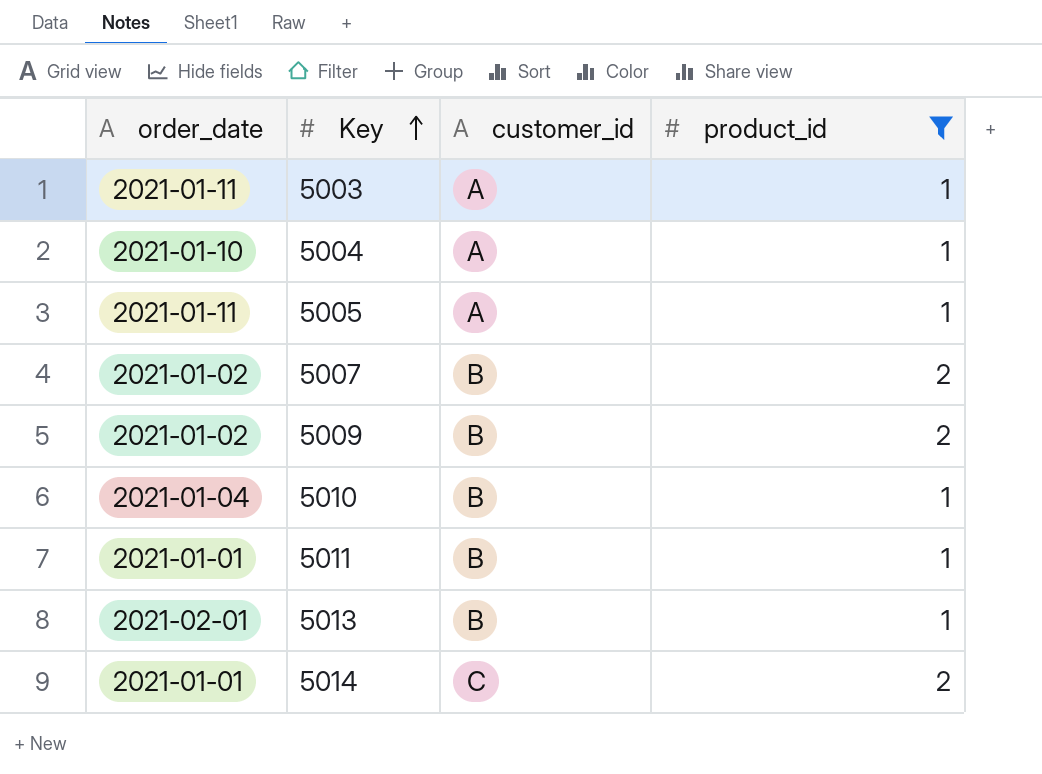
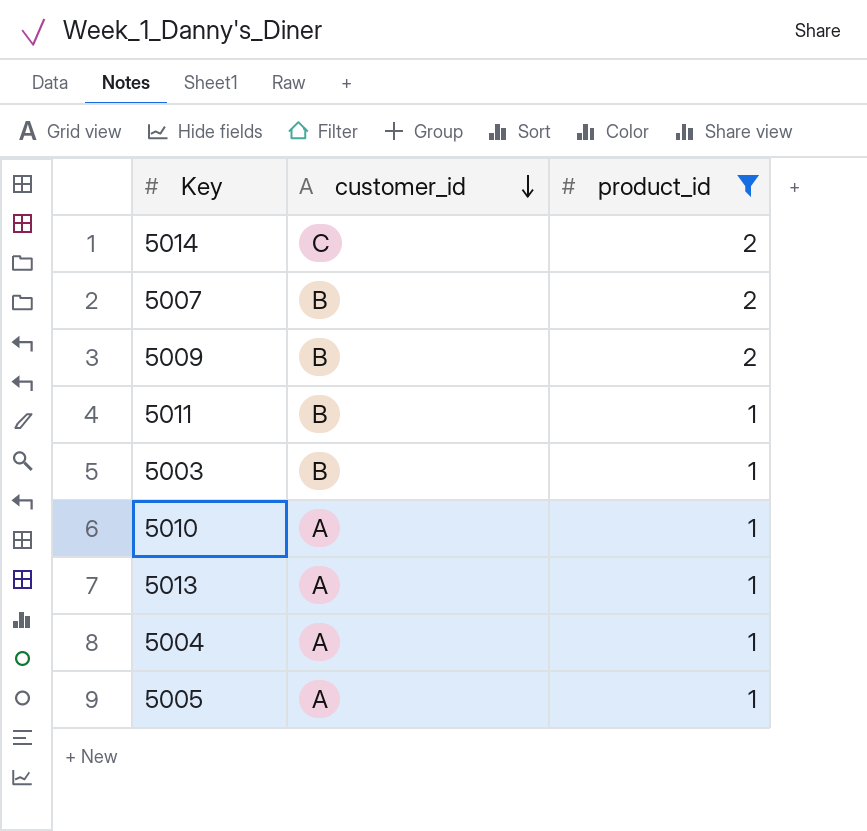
row order: Key ascending -> customer_id descending
column order_date | position: 1 -> none
5003 | customer_id: A -> B
5010 | customer_id: B -> A
5013 | customer_id: B -> A

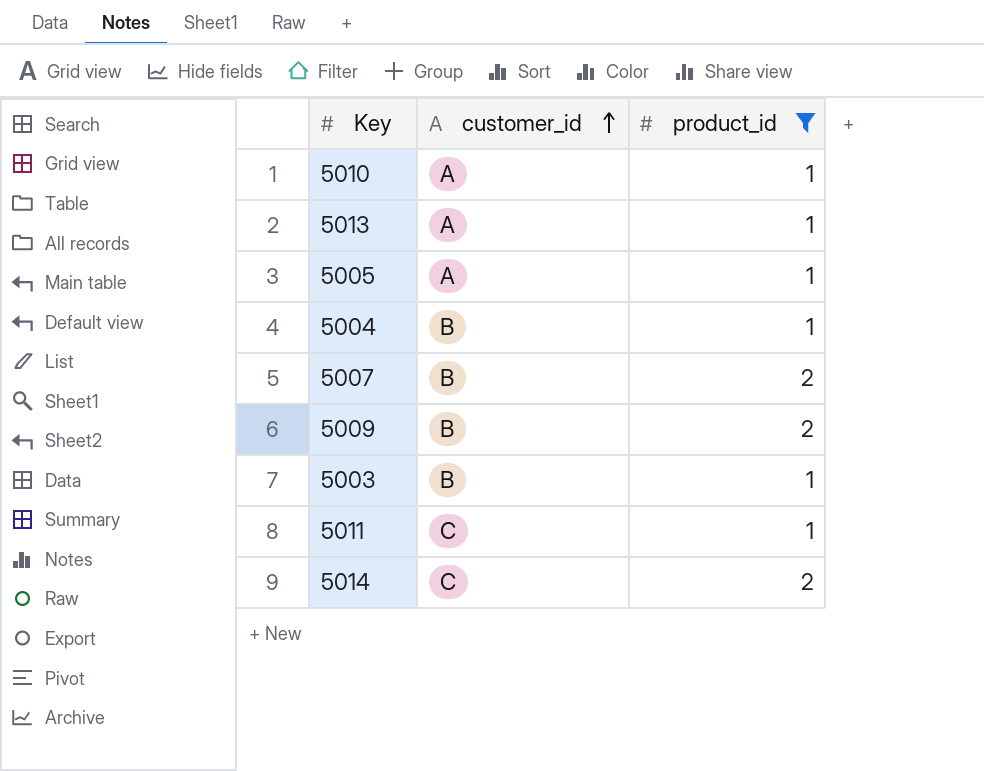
row order: customer_id descending -> customer_id ascending
5004 | customer_id: A -> B
5011 | customer_id: B -> C

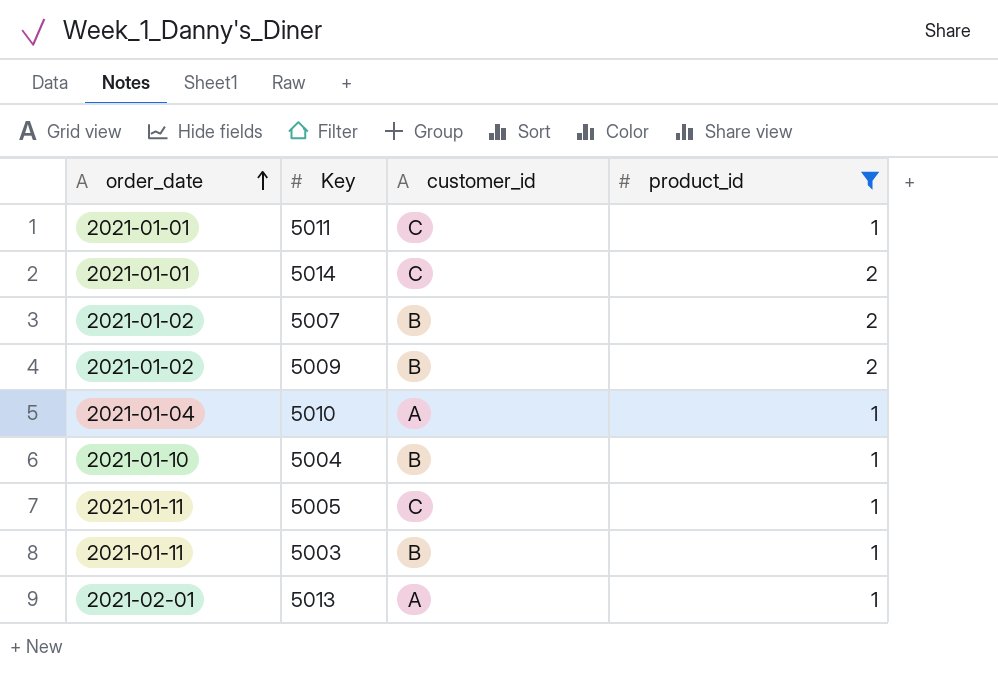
row order: customer_id ascending -> order_date ascending
column order_date | position: none -> 1
5005 | customer_id: A -> C

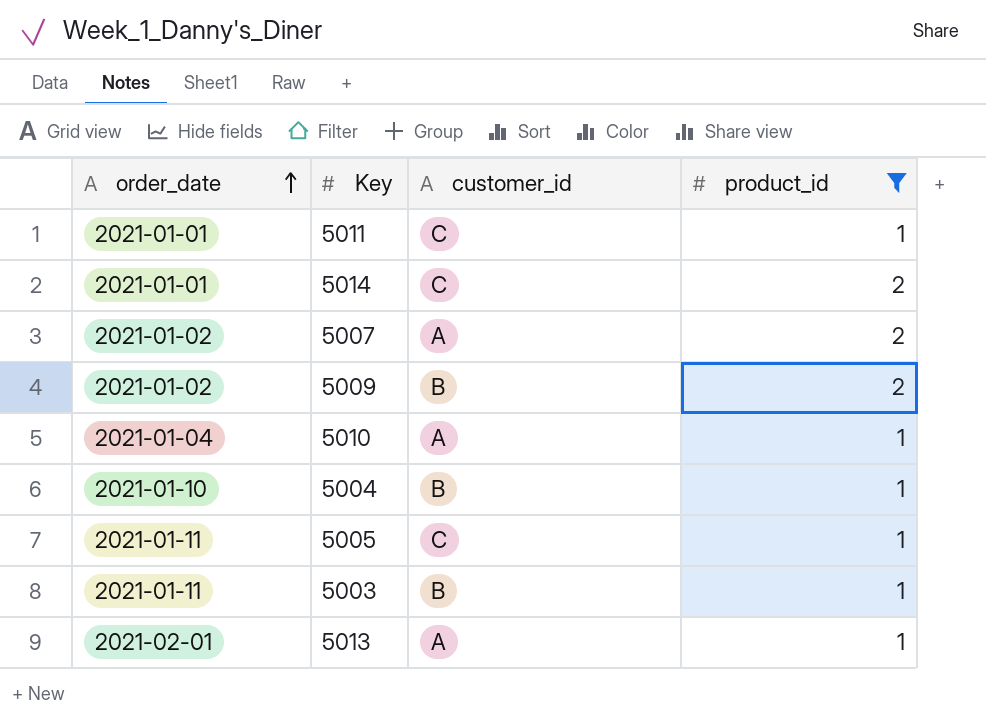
5007 | customer_id: B -> A

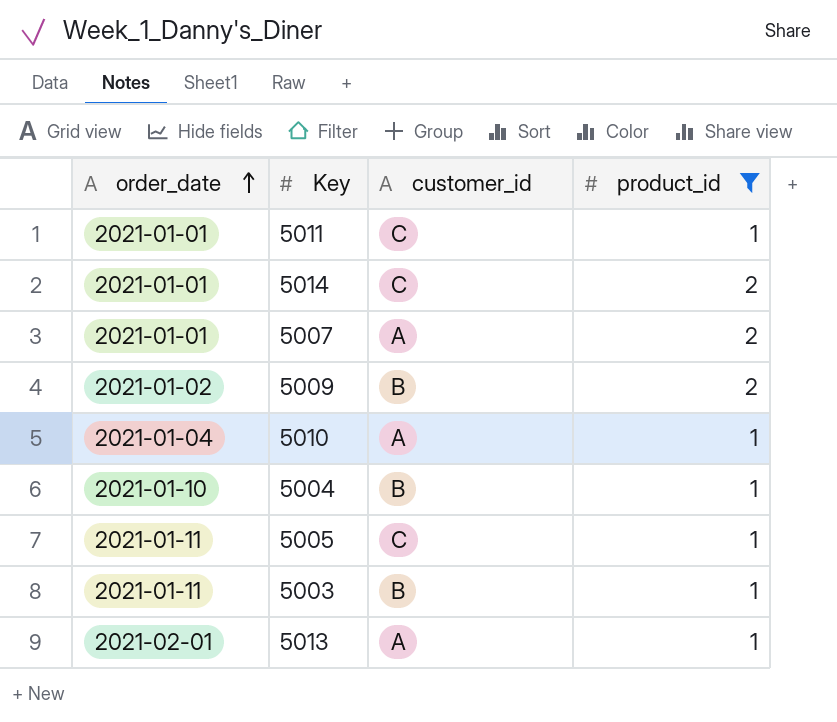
5007 | order_date: 2021-01-02 -> 2021-01-01

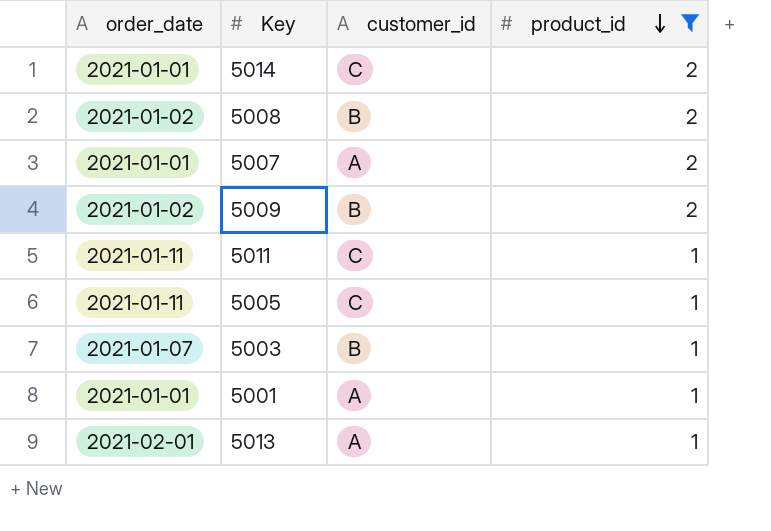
row order: order_date ascending -> product_id descending
row 5010: 2021-01-04 | A | 1 -> none
row 5004: 2021-01-10 | B | 1 -> none
row 5008: none -> 2021-01-02 | B | 2
5011 | order_date: 2021-01-01 -> 2021-01-11
5003 | order_date: 2021-01-11 -> 2021-01-07
row 5001: none -> 2021-01-01 | A | 1

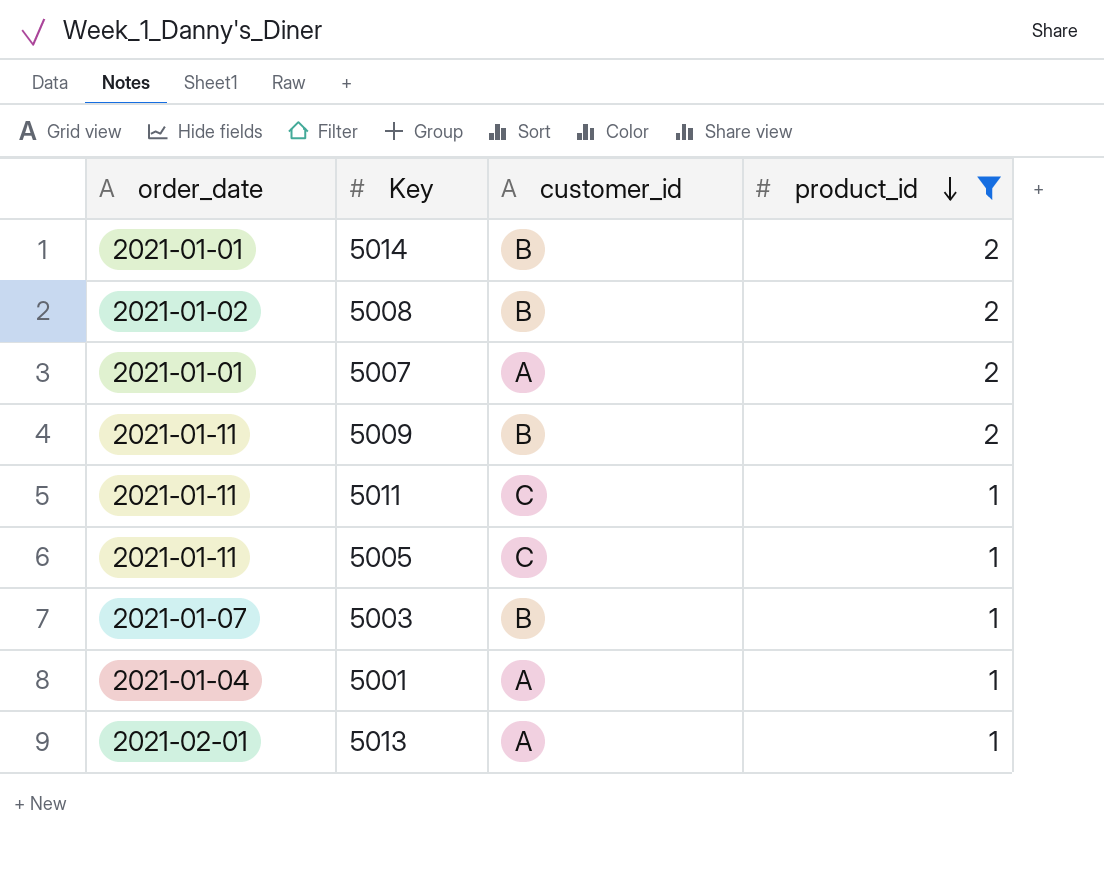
5014 | customer_id: C -> B
5009 | order_date: 2021-01-02 -> 2021-01-11
5001 | order_date: 2021-01-01 -> 2021-01-04

